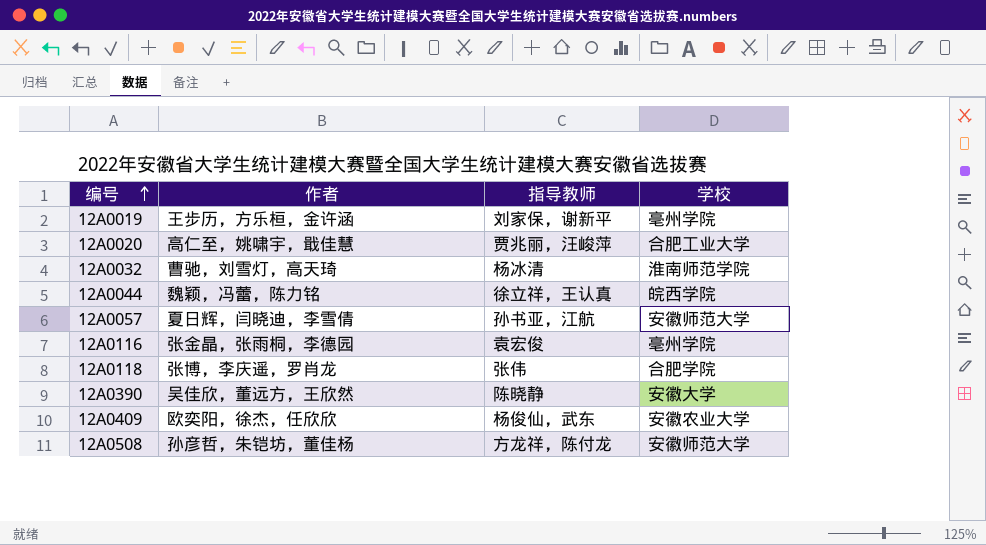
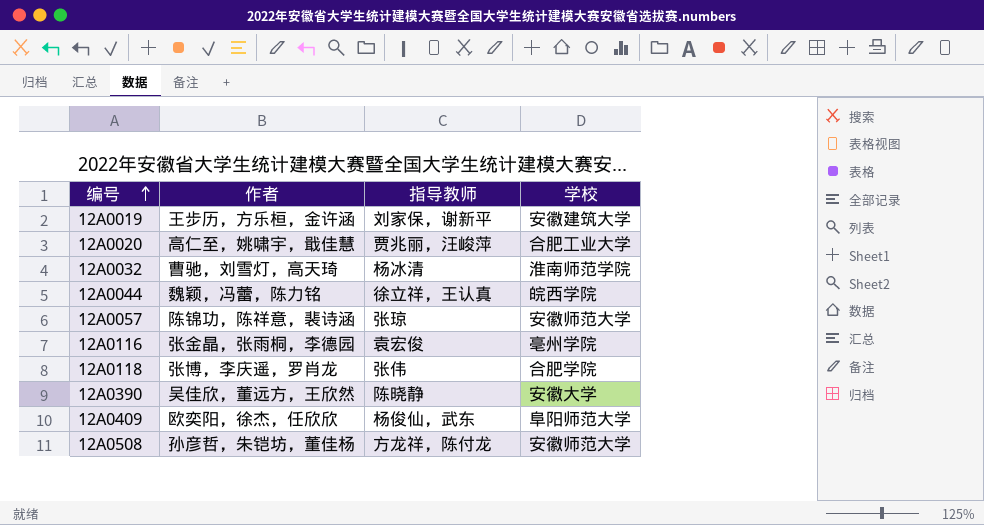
12A0019 | 学校: 亳州学院 -> 安徽建筑大学
12A0057 | 作者: 夏日辉，闫晓迪，李雪倩 -> 陈锦功，陈祥意，裴诗涵
12A0057 | 指导教师: 孙书亚，江航 -> 张琼
12A0409 | 学校: 安徽农业大学 -> 阜阳师范大学

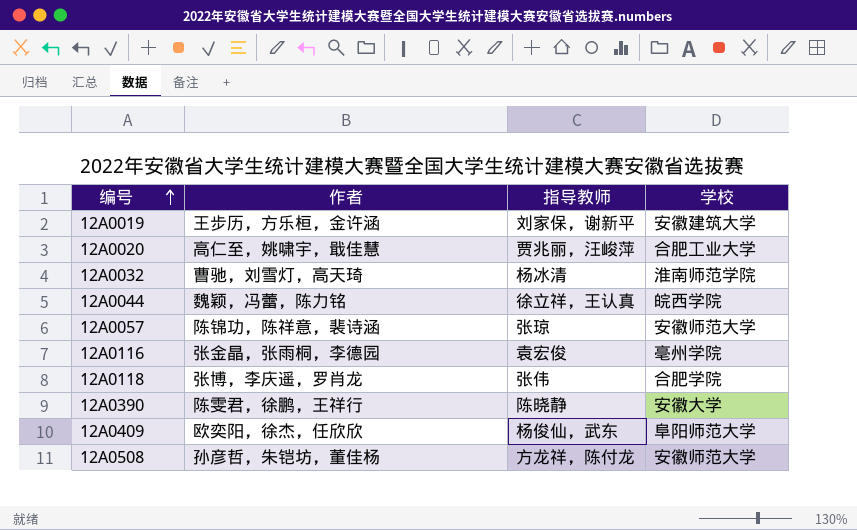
12A0390 | 作者: 吴佳欣，董远方，王欣然 -> 陈雯君，徐鹏，王祥行

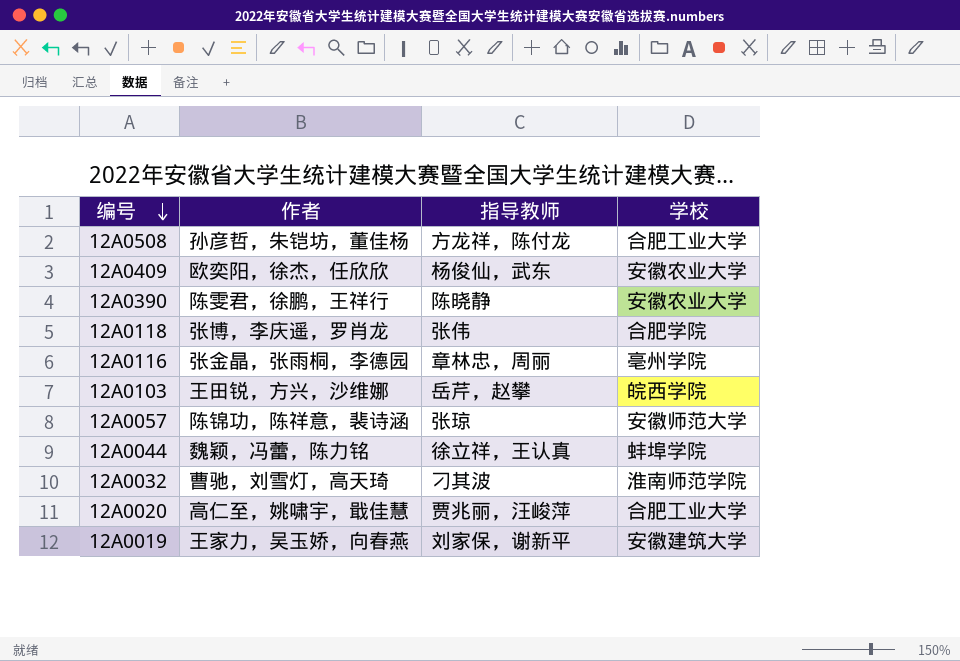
row order: 编号 ascending -> 编号 descending
12A0508 | 学校: 安徽师范大学 -> 合肥工业大学
12A0409 | 学校: 阜阳师范大学 -> 安徽农业大学
12A0390 | 学校: 安徽大学 -> 安徽农业大学
12A0116 | 指导教师: 袁宏俊 -> 章林忠，周丽
row 12A0103: none -> 王田锐，方兴，沙维娜 | 岳芹，赵攀 | 皖西学院
12A0044 | 学校: 皖西学院 -> 蚌埠学院
12A0032 | 指导教师: 杨冰清 -> 刁其波
12A0019 | 作者: 王步历，方乐桓，金许涵 -> 王家力，吴玉娇，向春燕

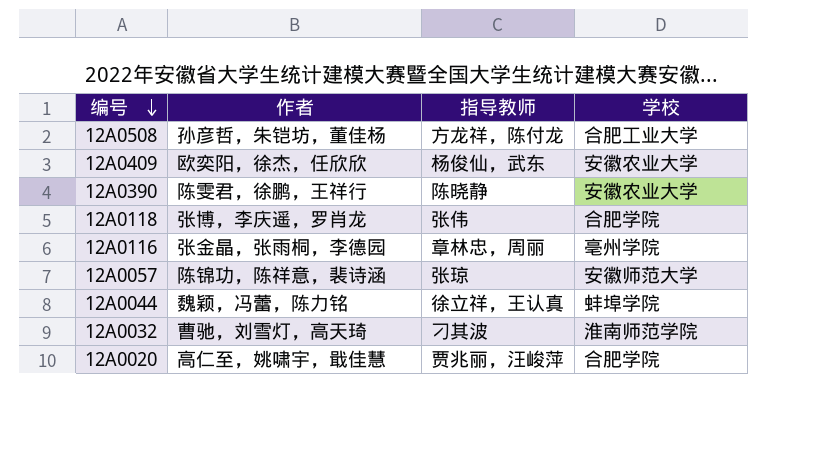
row 12A0103: 王田锐，方兴，沙维娜 | 岳芹，赵攀 | 皖西学院 -> none
row 12A0019: 王家力，吴玉娇，向春燕 | 刘家保，谢新平 | 安徽建筑大学 -> none
12A0020 | 学校: 合肥工业大学 -> 合肥学院

